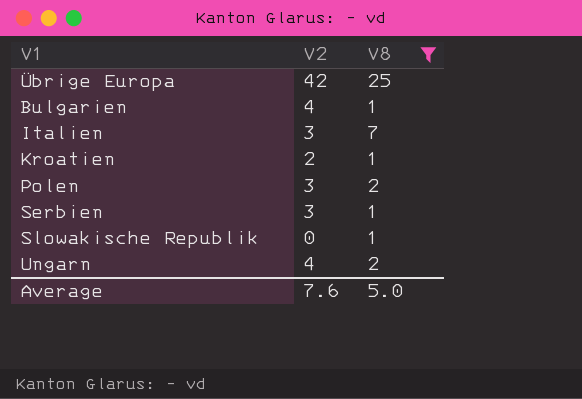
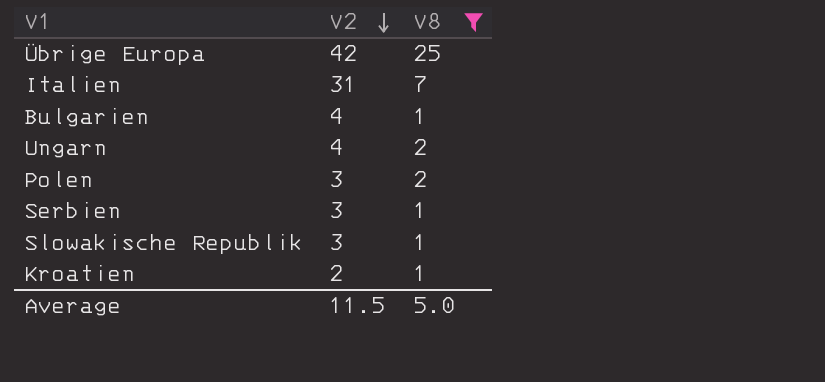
row order: none -> V2 descending
Italien | V2: 3 -> 31
Slowakische Republik | V2: 0 -> 3
Average | V2: 7.6 -> 11.5

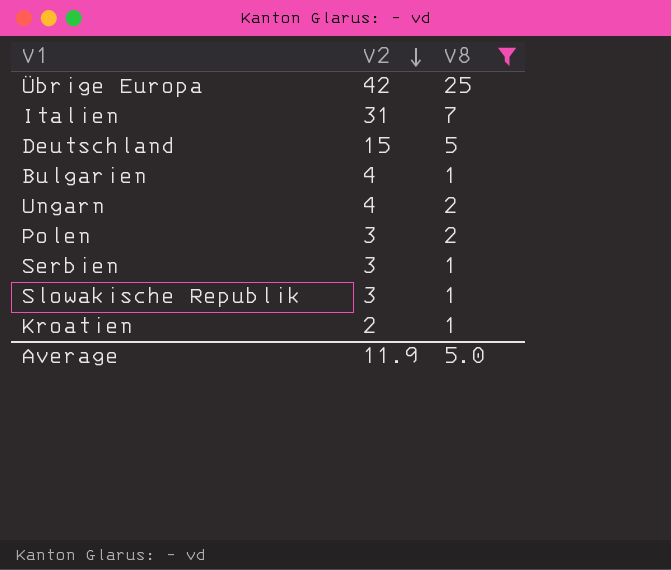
row Deutschland: none -> 15 | 5
Average | V2: 11.5 -> 11.9

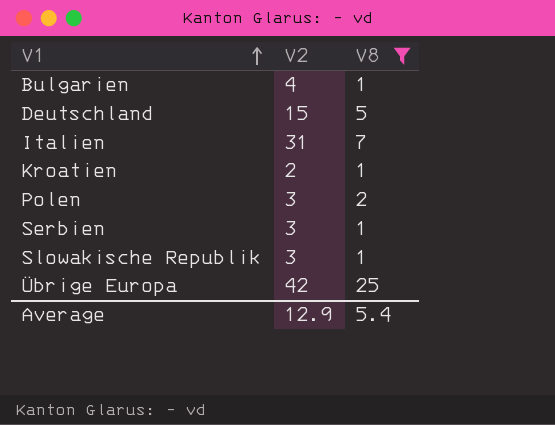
row order: V2 descending -> V1 ascending
row Ungarn: 4 | 2 -> none
Average | V2: 11.9 -> 12.9
Average | V8: 5.0 -> 5.4

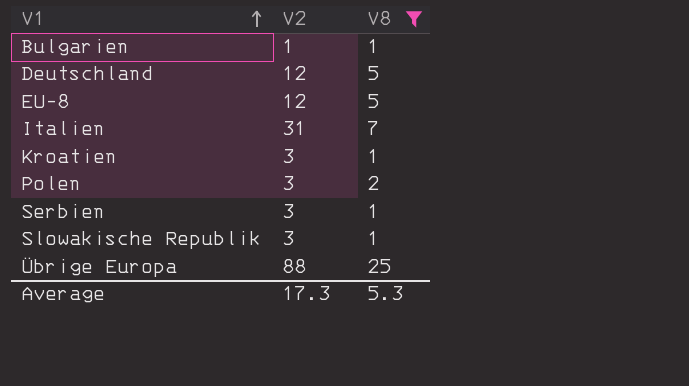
Bulgarien | V2: 4 -> 1
Deutschland | V2: 15 -> 12
row EU-8: none -> 12 | 5
Kroatien | V2: 2 -> 3
Übrige Europa | V2: 42 -> 88
Average | V2: 12.9 -> 17.3
Average | V8: 5.4 -> 5.3

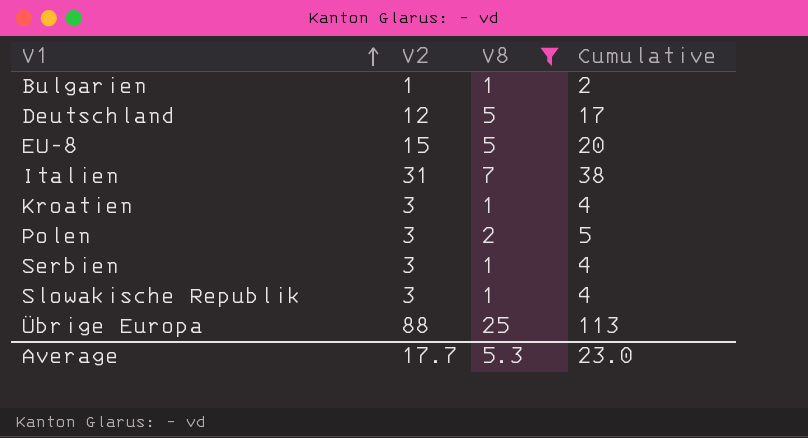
column Cumulative | formula: none -> [V2] + [V8]
EU-8 | V2: 12 -> 15
Average | V2: 17.3 -> 17.7

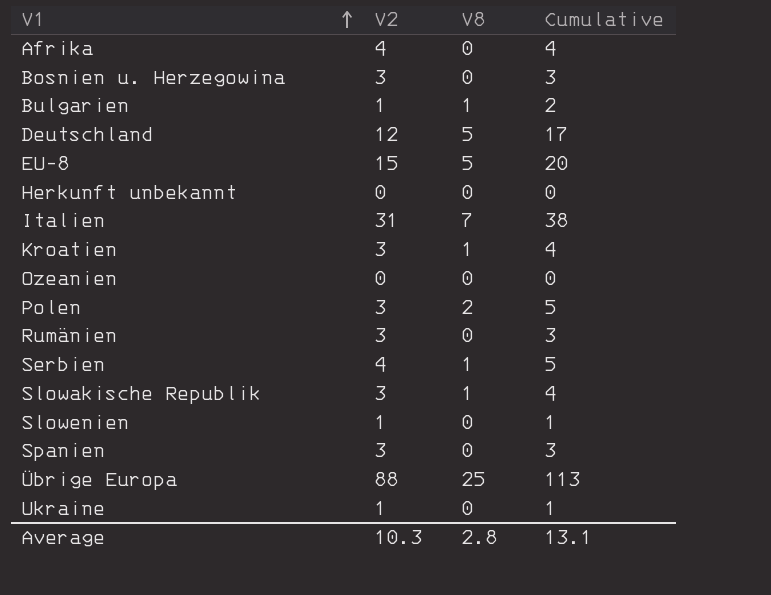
filter: V8 != 0 -> none
Serbien | V2: 3 -> 4
Serbien | Cumulative: 4 -> 5
Average | V2: 17.7 -> 10.3
Average | V8: 5.3 -> 2.8
Average | Cumulative: 23.0 -> 13.1

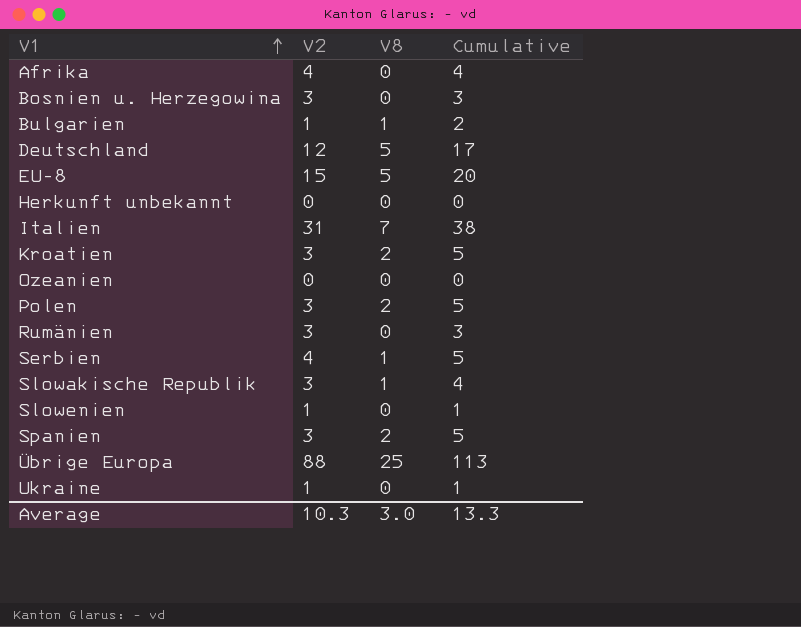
Kroatien | V8: 1 -> 2
Kroatien | Cumulative: 4 -> 5
Spanien | V8: 0 -> 2
Spanien | Cumulative: 3 -> 5
Average | V8: 2.8 -> 3.0
Average | Cumulative: 13.1 -> 13.3

